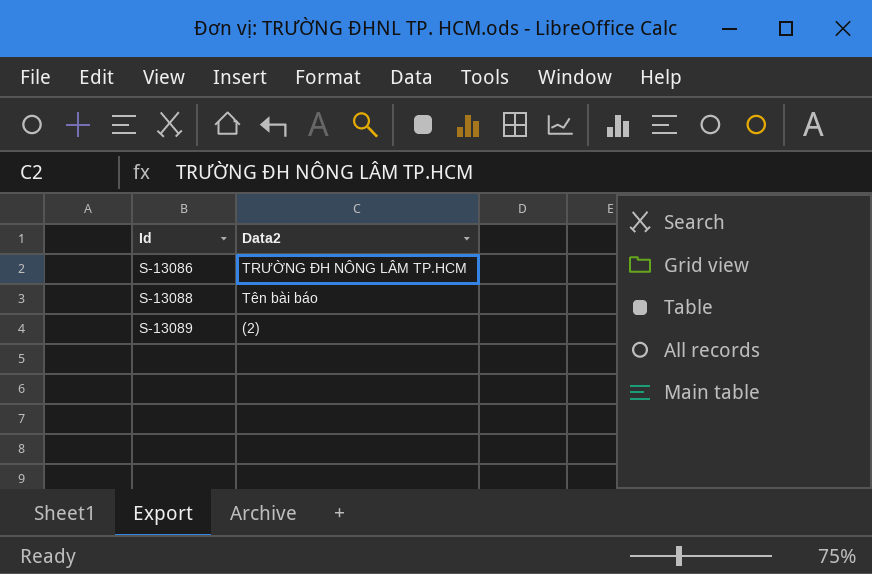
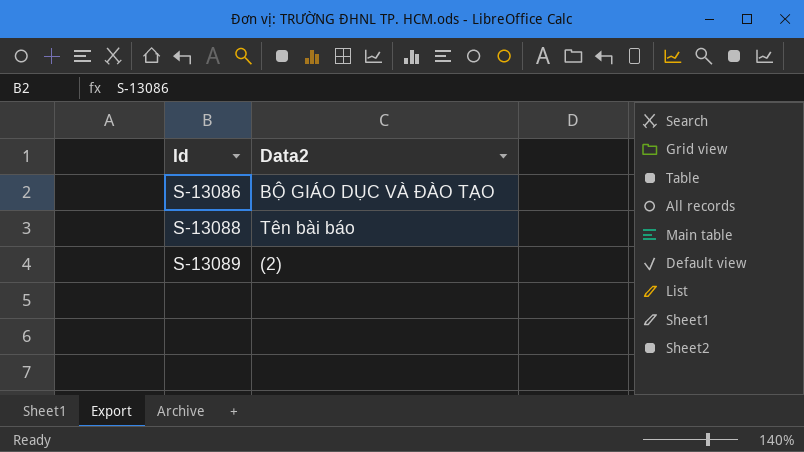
S-13086 | Data2: TRƯỜNG ĐH NÔNG LÂM TP.HCM -> BỘ GIÁO DỤC VÀ ĐÀO TẠO

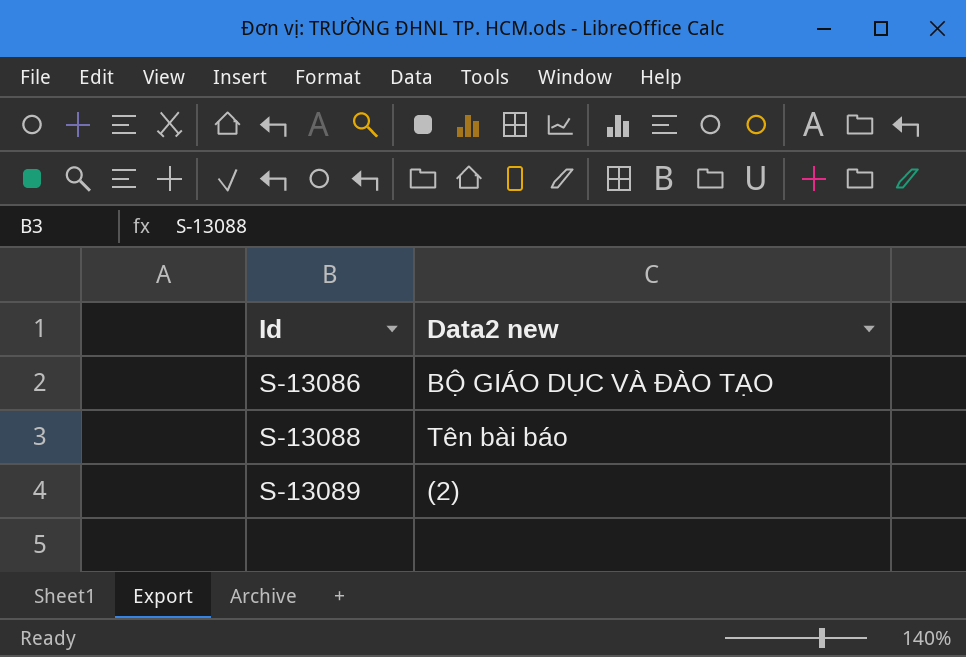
column name: Data2 -> Data2 new

